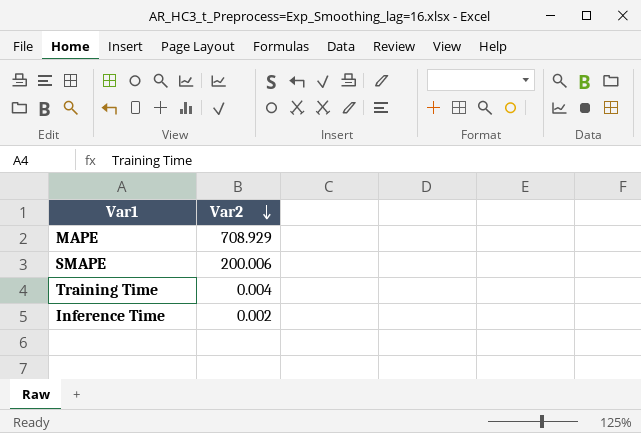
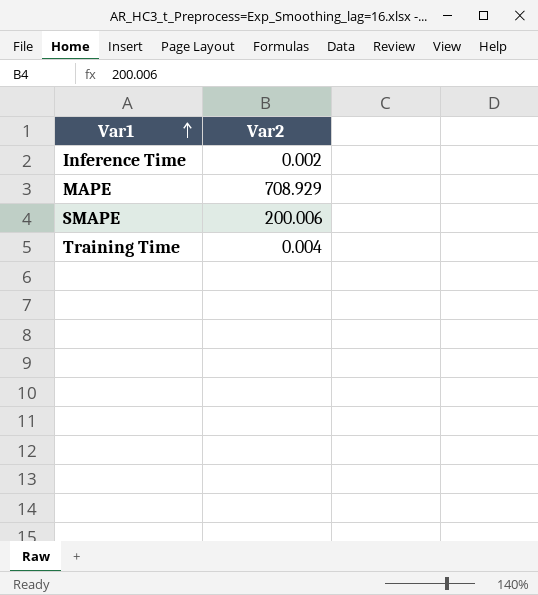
row order: Var2 descending -> Var1 ascending

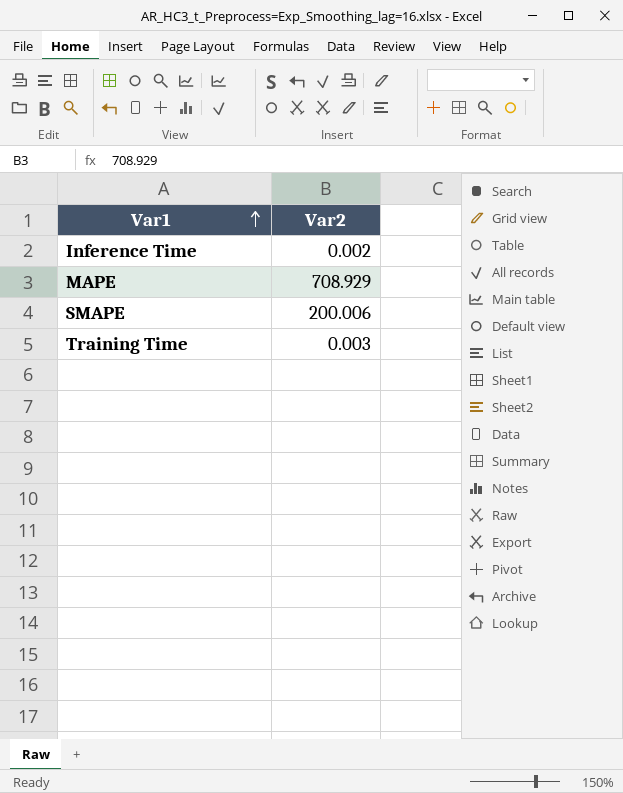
Training Time | Var2: 0.004 -> 0.003

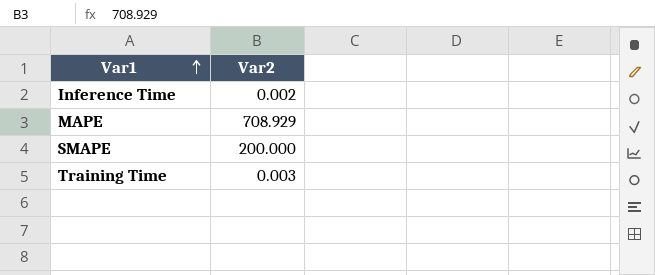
SMAPE | Var2: 200.006 -> 200.000

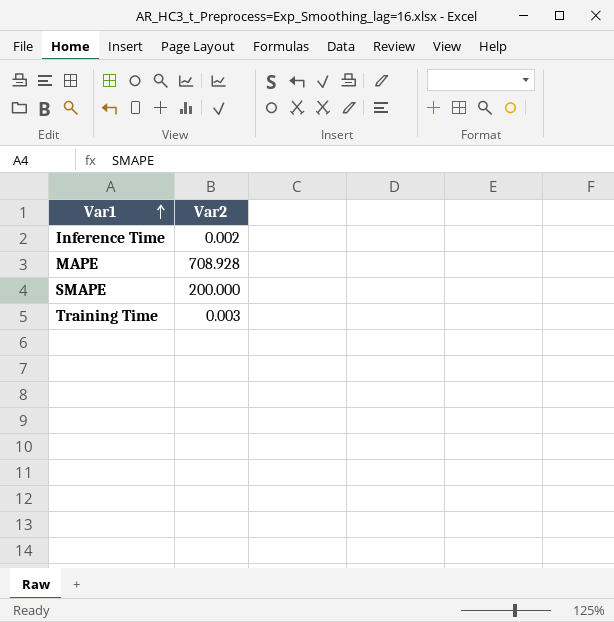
MAPE | Var2: 708.929 -> 708.928

